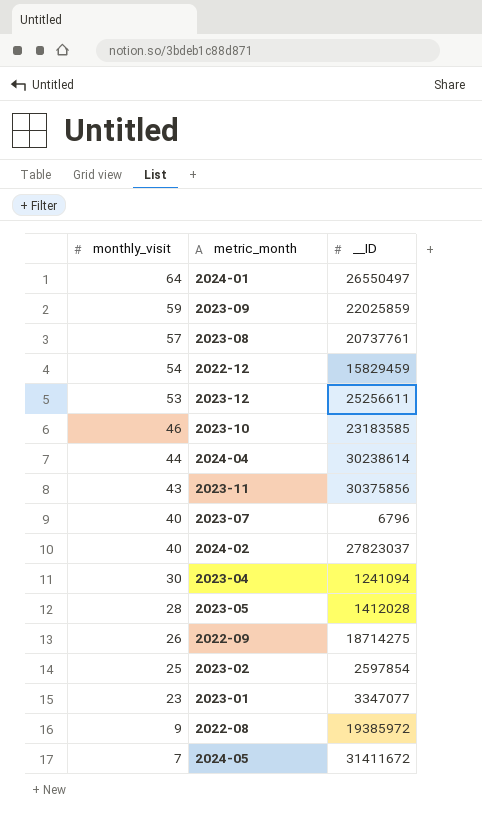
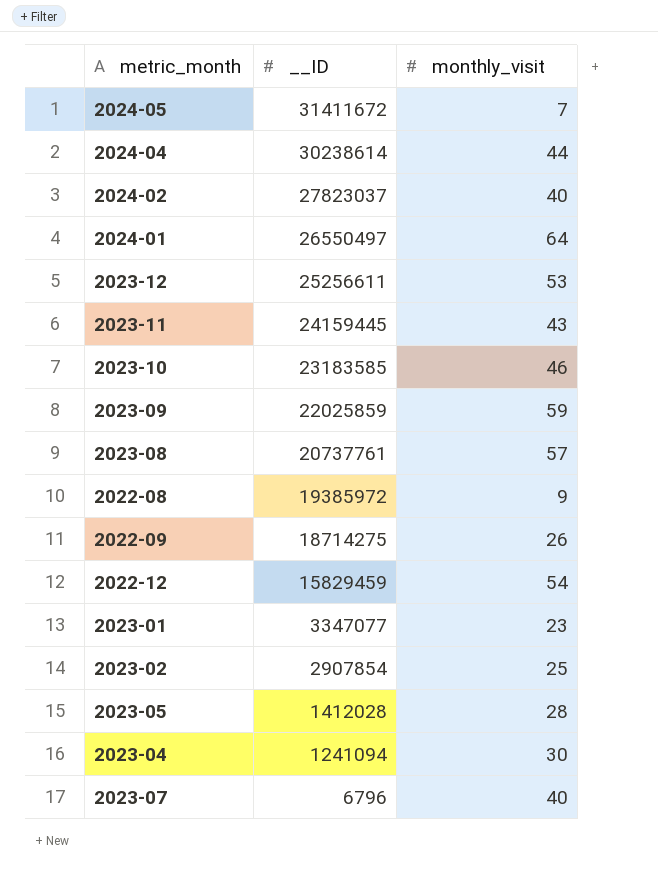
row order: monthly_visit descending -> __ID descending
column monthly_visit | position: 1 -> 3
2023-11 | __ID: 30375856 -> 24159445
2023-02 | __ID: 2597854 -> 2907854

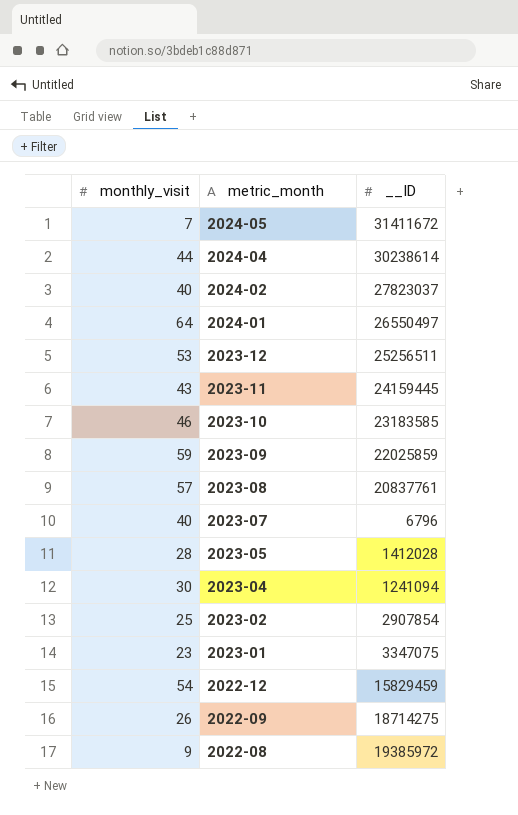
row order: __ID descending -> metric_month descending
column monthly_visit | position: 3 -> 1
2023-12 | __ID: 25256611 -> 25256511
2023-08 | __ID: 20737761 -> 20837761
2023-01 | __ID: 3347077 -> 3347075

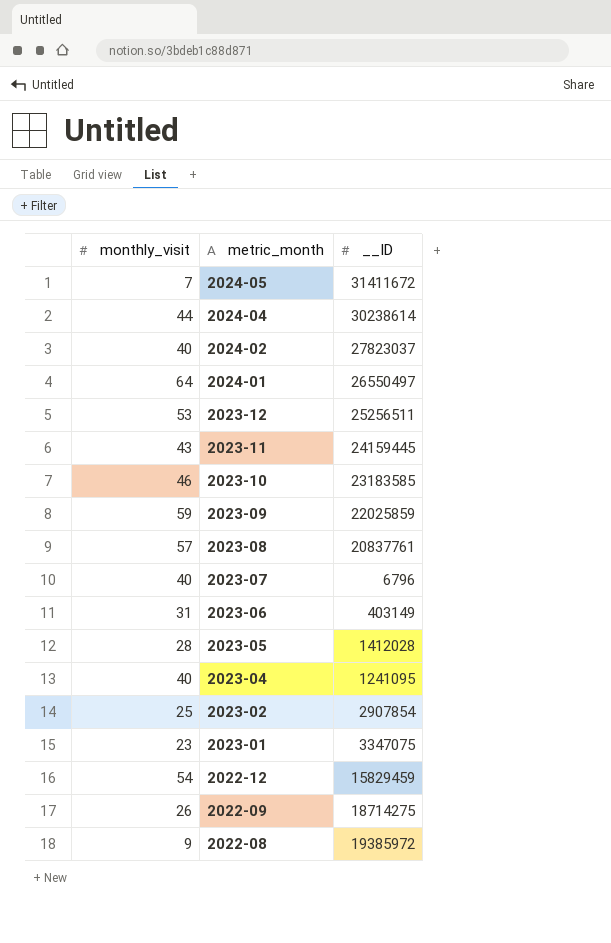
row 2023-06: none -> 31 | 403149
2023-04 | monthly_visit: 30 -> 40
2023-04 | __ID: 1241094 -> 1241095

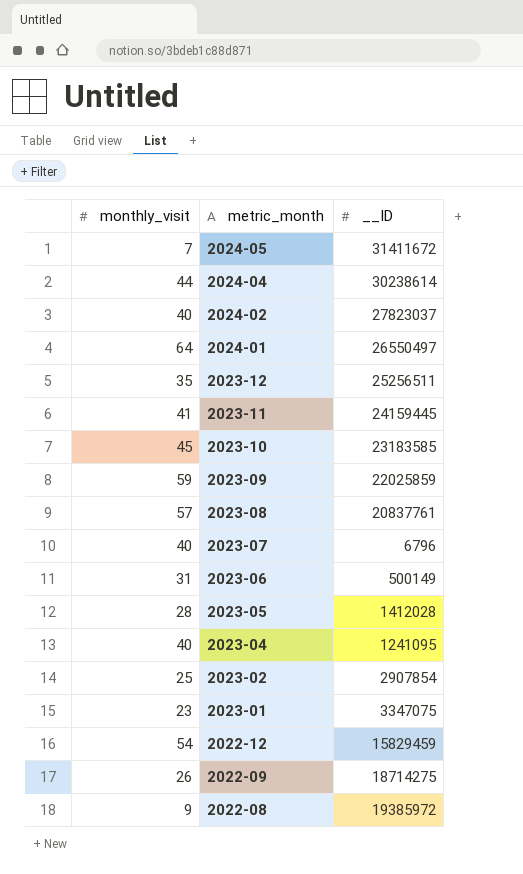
2023-12 | monthly_visit: 53 -> 35
2023-11 | monthly_visit: 43 -> 41
2023-10 | monthly_visit: 46 -> 45
2023-06 | __ID: 403149 -> 500149

